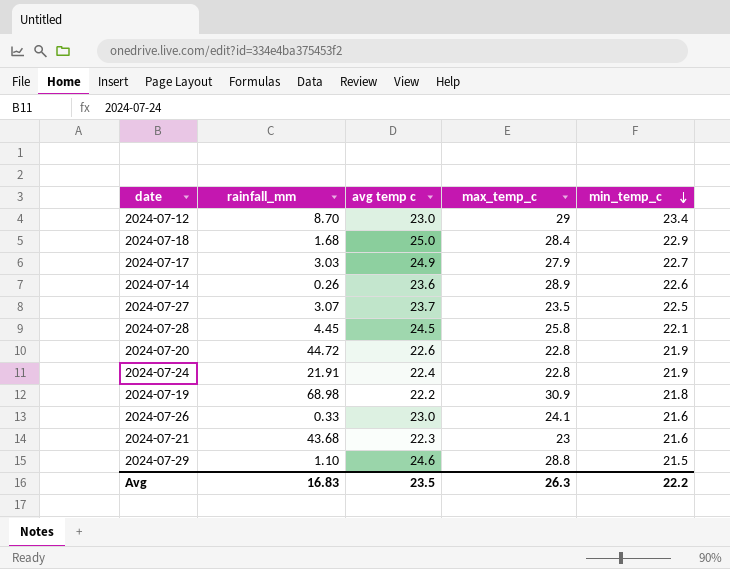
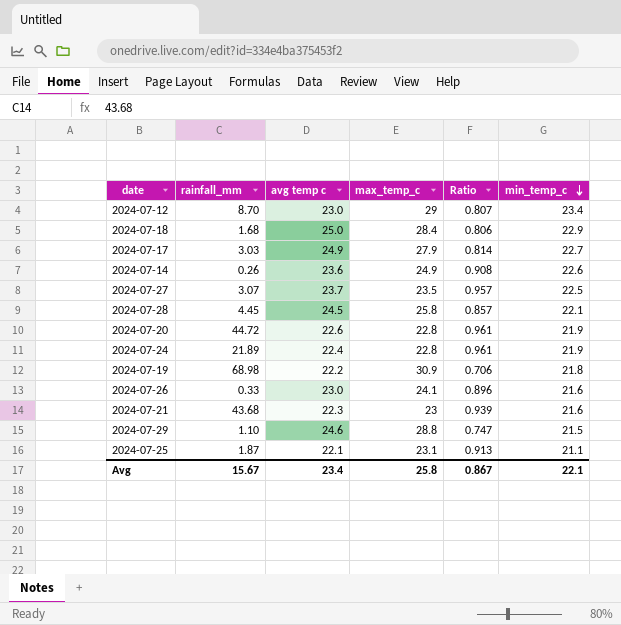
column Ratio | formula: none -> [min_temp_c] / [max_temp_c]
2024-07-14 | max_temp_c: 28.9 -> 24.9
2024-07-24 | rainfall_mm: 21.91 -> 21.89
row 2024-07-25: none -> 1.87 | 22.1 | 23.1 | 0.913 | 21.1
Avg | rainfall_mm: 16.83 -> 15.67
Avg | avg temp c: 23.5 -> 23.4
Avg | max_temp_c: 26.3 -> 25.8
Avg | min_temp_c: 22.2 -> 22.1

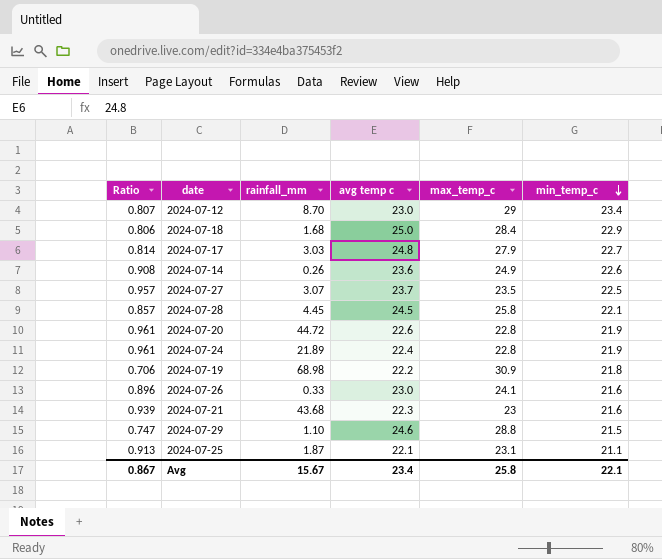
column Ratio | position: 5 -> 1
2024-07-17 | avg temp c: 24.9 -> 24.8

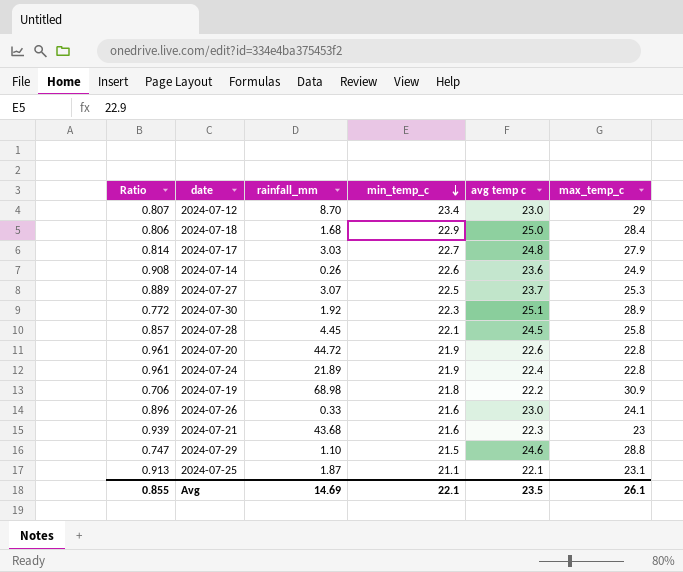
column min_temp_c | position: 6 -> 4
2024-07-27 | Ratio: 0.957 -> 0.889
2024-07-27 | max_temp_c: 23.5 -> 25.3
row 2024-07-30: none -> 0.772 | 1.92 | 22.3 | 25.1 | 28.9
Avg | Ratio: 0.867 -> 0.855
Avg | rainfall_mm: 15.67 -> 14.69
Avg | avg temp c: 23.4 -> 23.5
Avg | max_temp_c: 25.8 -> 26.1

